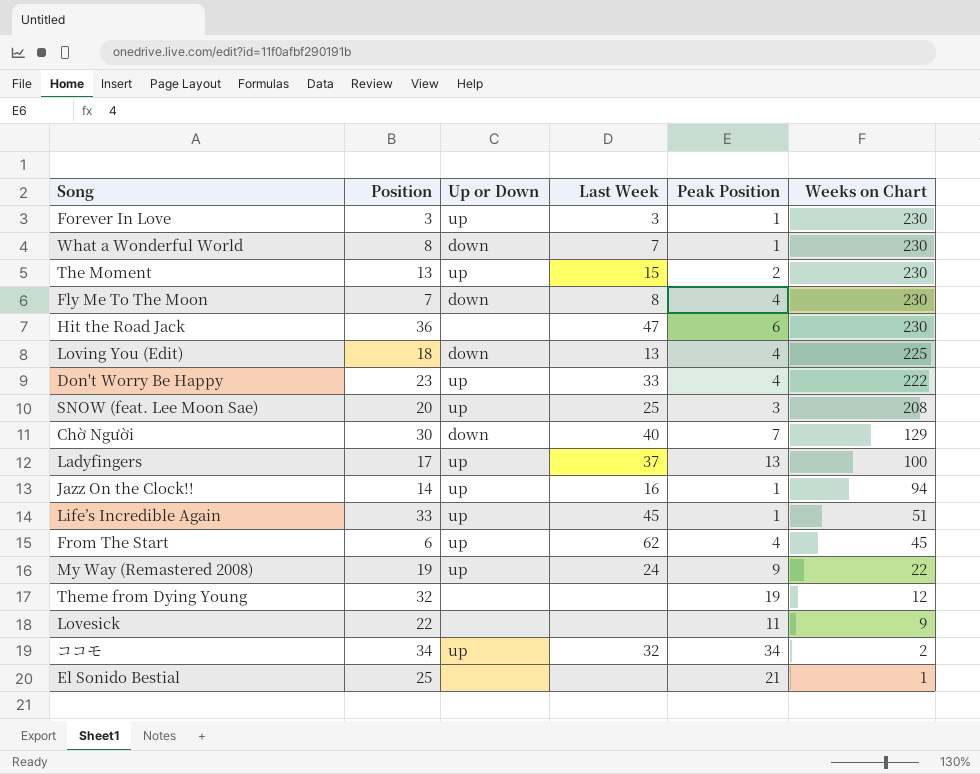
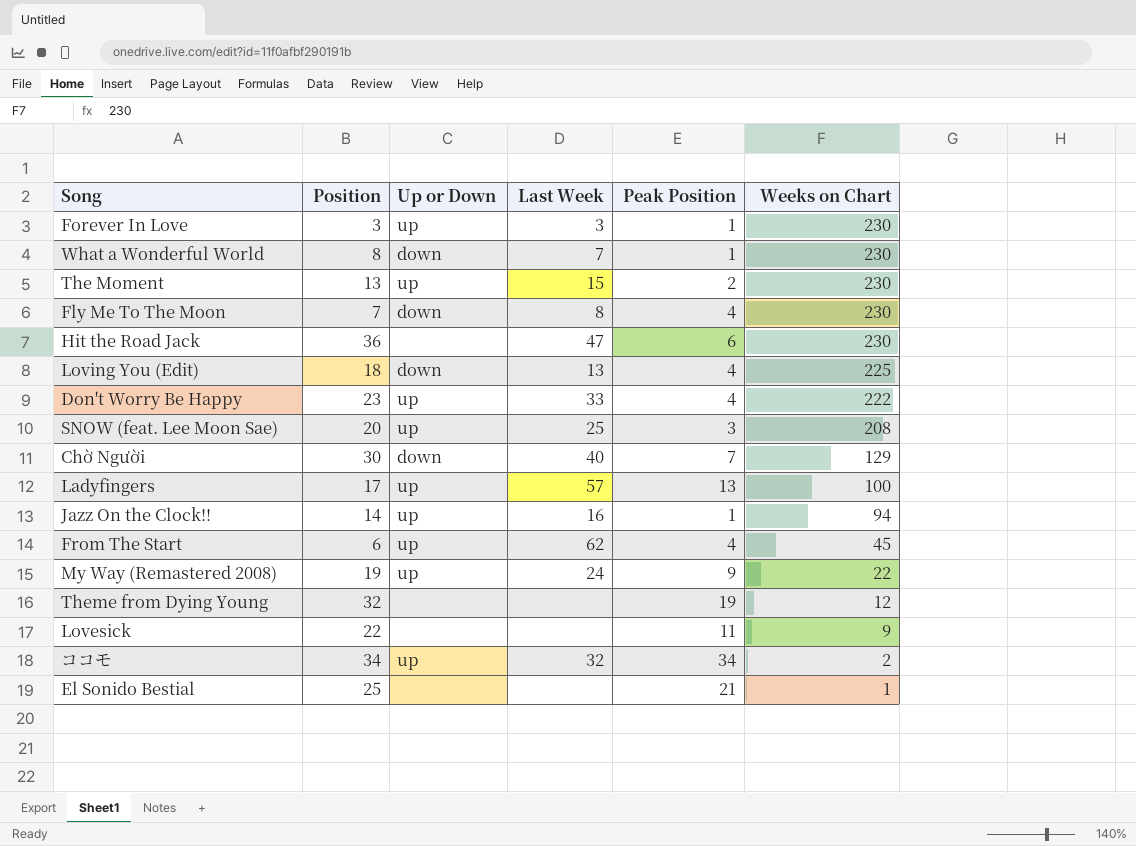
row Life’s Incredible Again: 33 | up | 45 | 1 | 51 -> none
Ladyfingers | Last Week: 37 -> 57

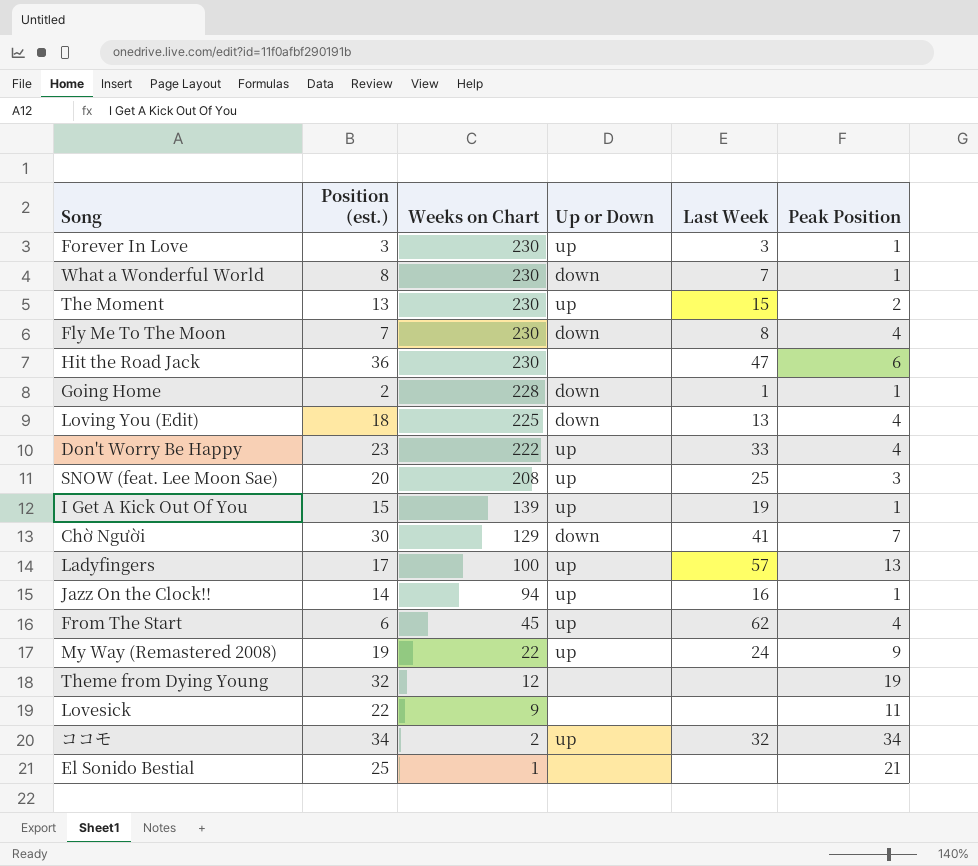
column name: Position -> Position (est.)
column Weeks on Chart | position: 6 -> 3
row Going Home: none -> 2 | 228 | down | 1 | 1
row I Get A Kick Out Of You: none -> 15 | 139 | up | 19 | 1
Chờ Người | Last Week: 40 -> 41

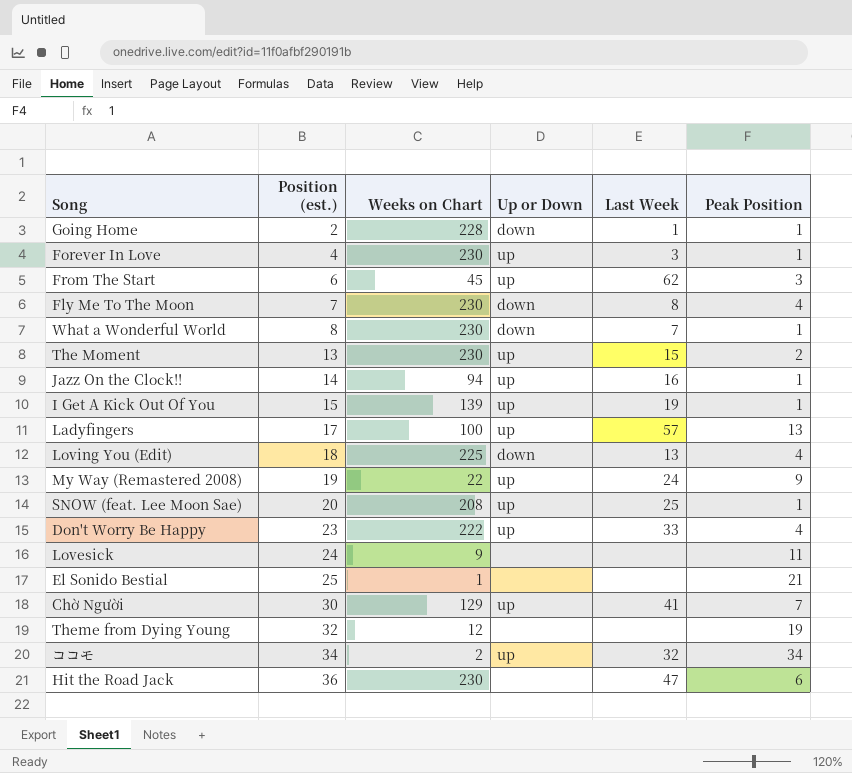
row order: Weeks on Chart descending -> Position (est.) ascending
Forever In Love | Position (est.): 3 -> 4
From The Start | Peak Position: 4 -> 3
SNOW (feat. Lee Moon Sae) | Peak Position: 3 -> 1
Lovesick | Position (est.): 22 -> 24
Chờ Người | Up or Down: down -> up

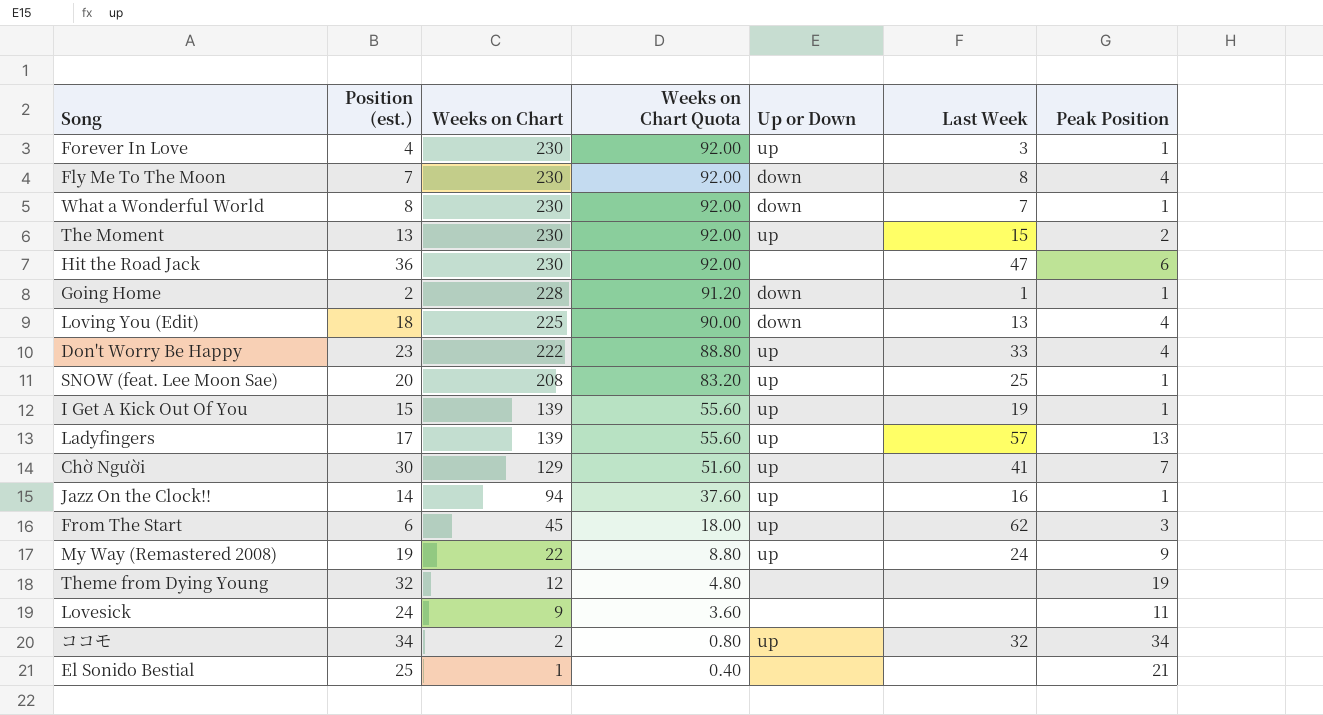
row order: Position (est.) ascending -> Weeks on Chart descending
column Weeks on Chart Quota | formula: none -> [Weeks on Chart] * 0.4
Ladyfingers | Weeks on Chart: 100 -> 139

